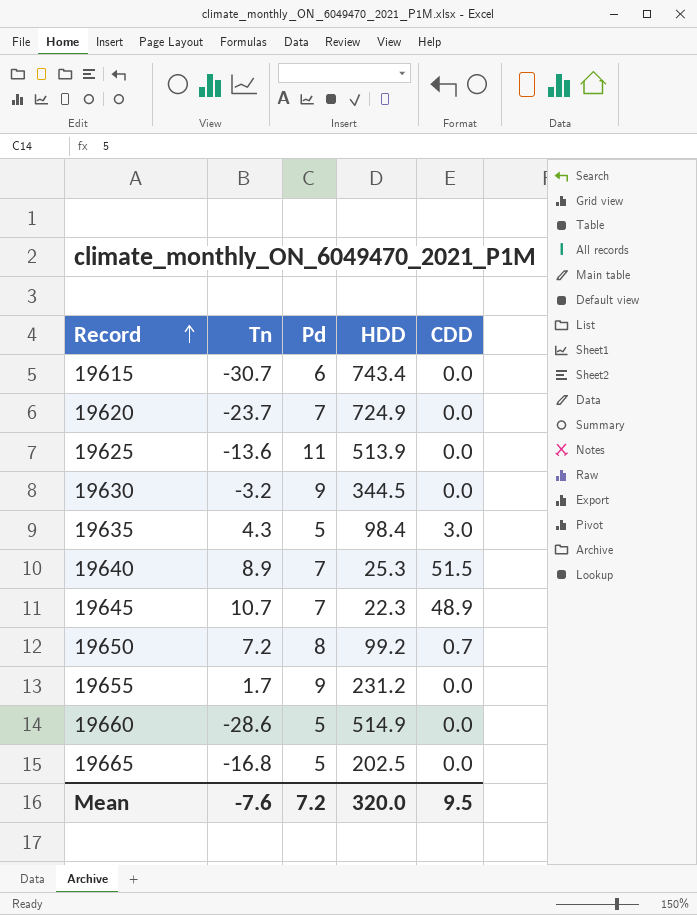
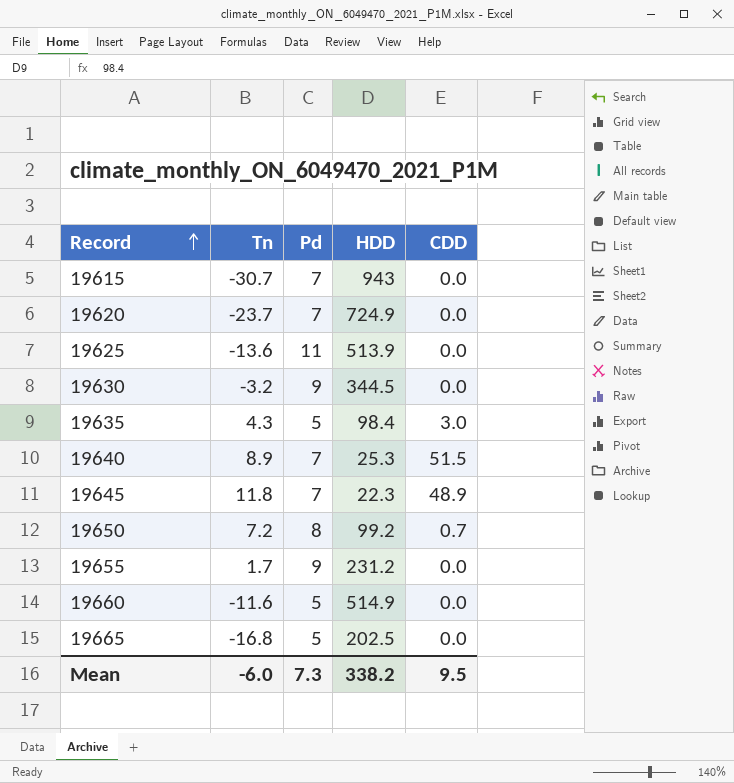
19615 | Pd: 6 -> 7
19615 | HDD: 743.4 -> 943
19645 | Tn: 10.7 -> 11.8
19660 | Tn: -28.6 -> -11.6
Mean | Tn: -7.6 -> -6.0
Mean | Pd: 7.2 -> 7.3
Mean | HDD: 320.0 -> 338.2

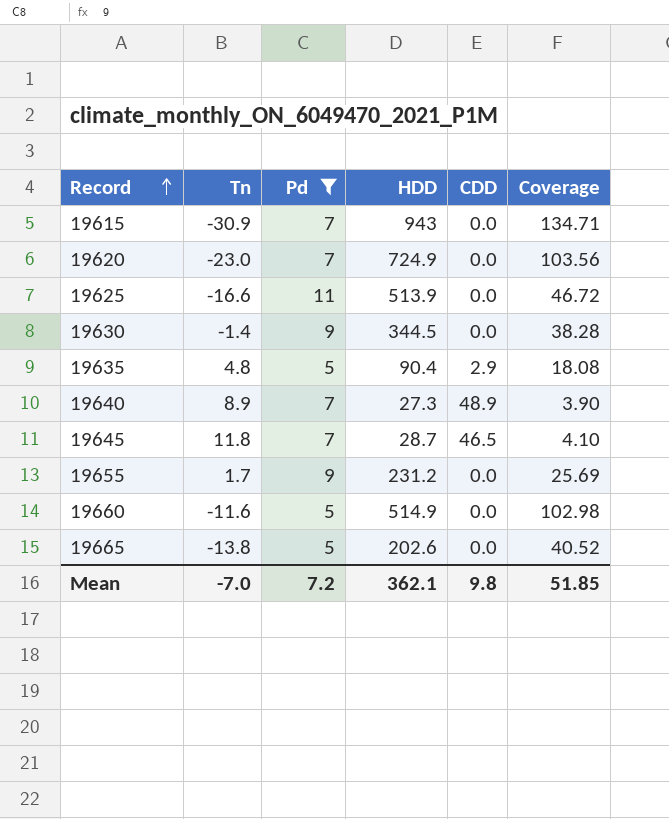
filter: none -> Pd != 8
column Coverage | formula: none -> [HDD] / [Pd]
19615 | Tn: -30.7 -> -30.9
19620 | Tn: -23.7 -> -23.0
19625 | Tn: -13.6 -> -16.6
19630 | Tn: -3.2 -> -1.4
19635 | Tn: 4.3 -> 4.8
19635 | HDD: 98.4 -> 90.4
19635 | CDD: 3.0 -> 2.9
19640 | HDD: 25.3 -> 27.3
19640 | CDD: 51.5 -> 48.9
19645 | HDD: 22.3 -> 28.7
19645 | CDD: 48.9 -> 46.5
19665 | Tn: -16.8 -> -13.8
19665 | HDD: 202.5 -> 202.6
Mean | Tn: -6.0 -> -7.0
Mean | Pd: 7.3 -> 7.2
Mean | HDD: 338.2 -> 362.1
Mean | CDD: 9.5 -> 9.8

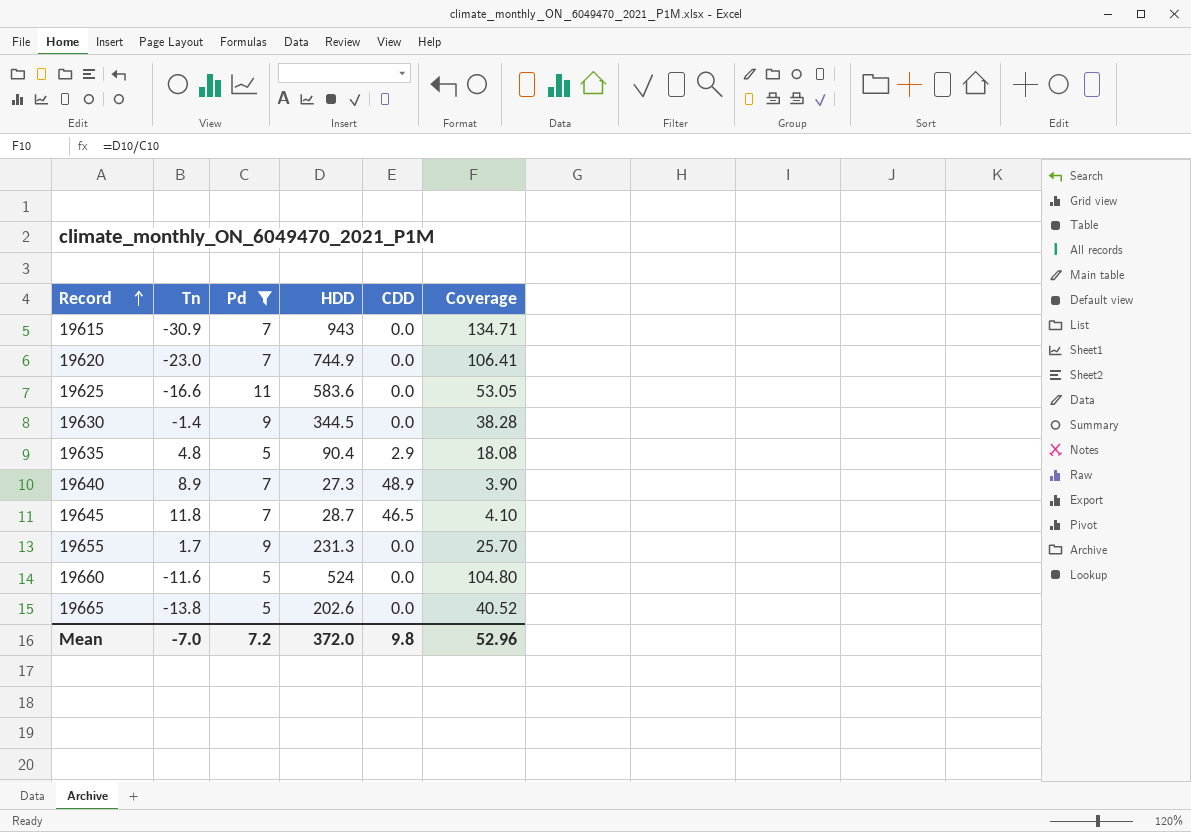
19620 | HDD: 724.9 -> 744.9
19620 | Coverage: 103.56 -> 106.41
19625 | HDD: 513.9 -> 583.6
19625 | Coverage: 46.72 -> 53.05
19655 | HDD: 231.2 -> 231.3
19655 | Coverage: 25.69 -> 25.70
19660 | HDD: 514.9 -> 524
19660 | Coverage: 102.98 -> 104.80
Mean | HDD: 362.1 -> 372.0
Mean | Coverage: 51.85 -> 52.96

